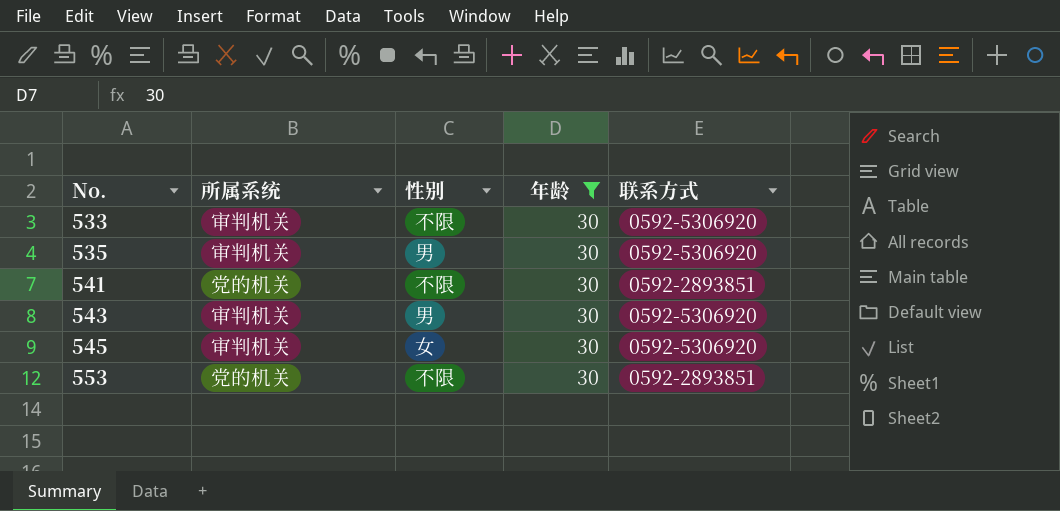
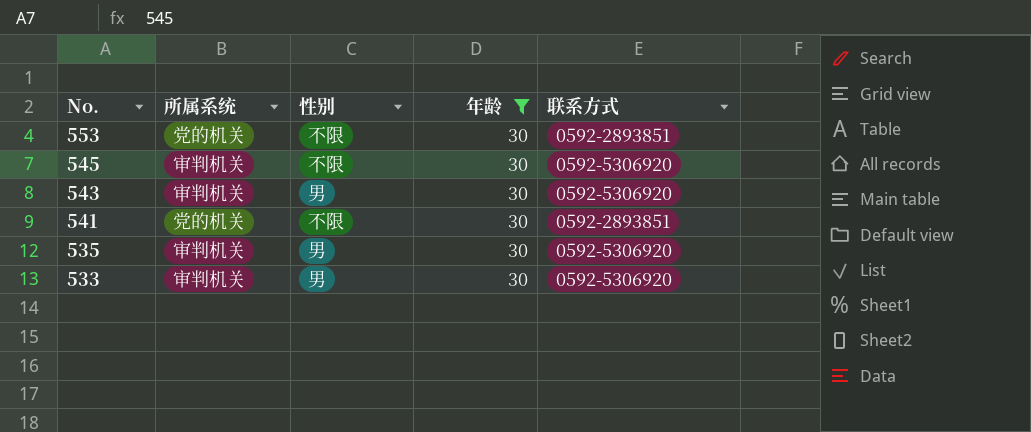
row order: No. ascending -> No. descending
545 | 性别: 女 -> 不限
533 | 性别: 不限 -> 男

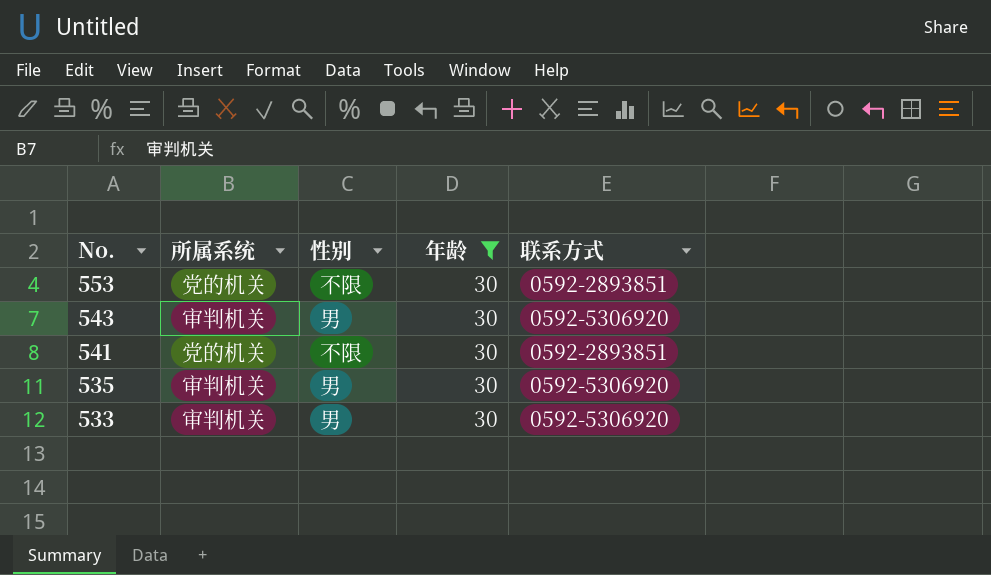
row 545: 审判机关 | 不限 | 30 | 0592-5306920 -> none

